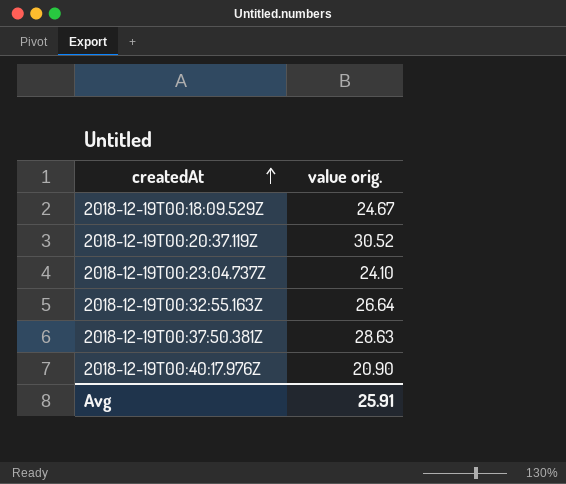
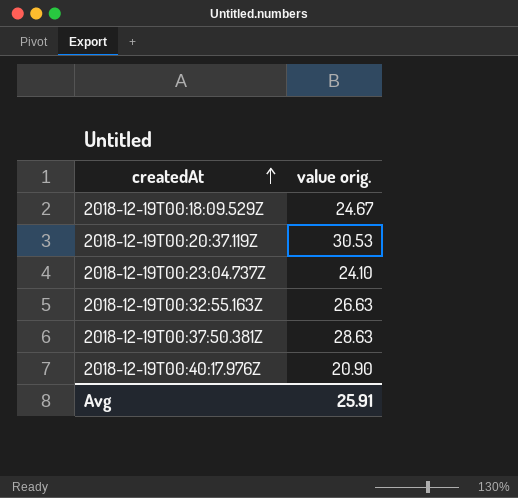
2018-12-19T00:20:37.119Z | value orig.: 30.52 -> 30.53
2018-12-19T00:32:55.163Z | value orig.: 26.64 -> 26.63

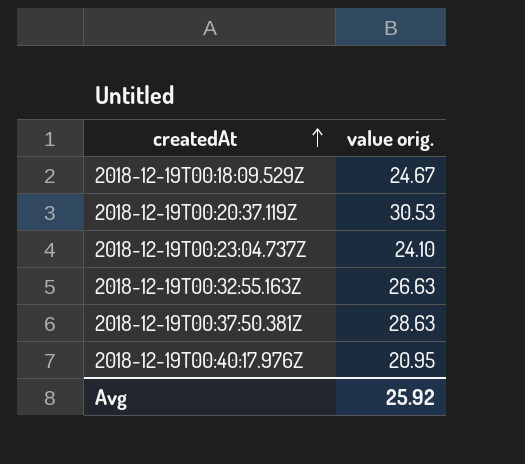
2018-12-19T00:40:17.976Z | value orig.: 20.90 -> 20.95
Avg | value orig.: 25.91 -> 25.92

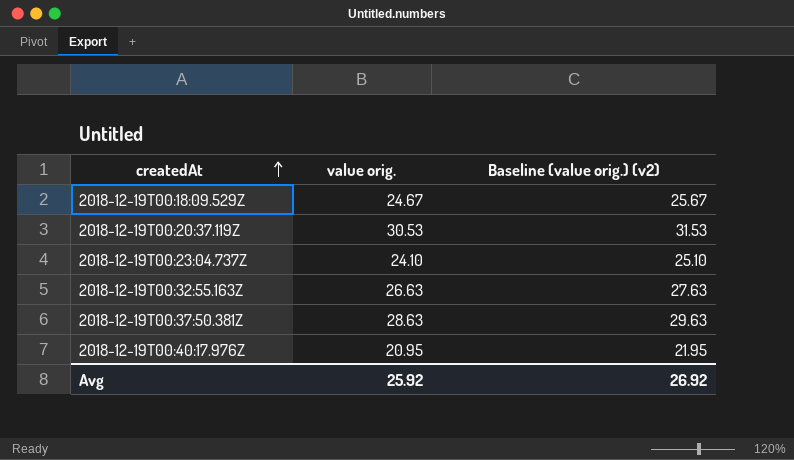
column Baseline (value orig.) (v2) | formula: none -> [value orig.] + 1

